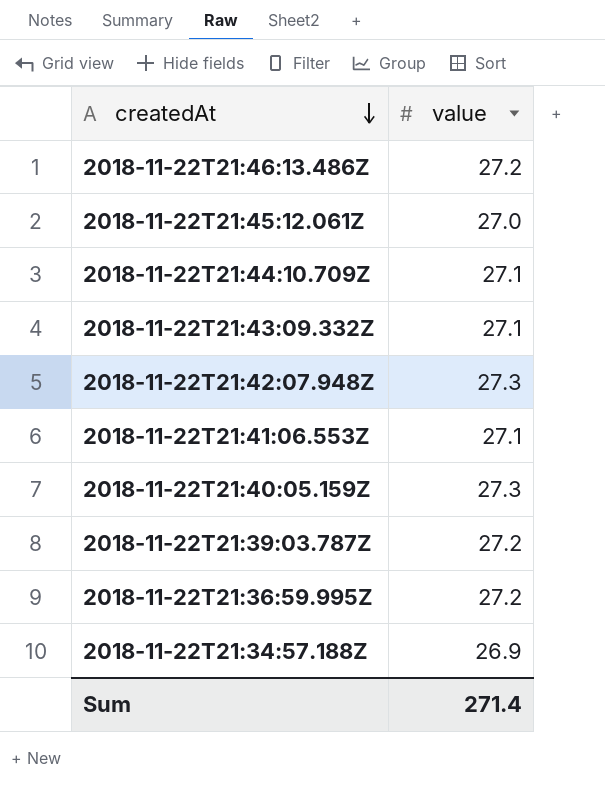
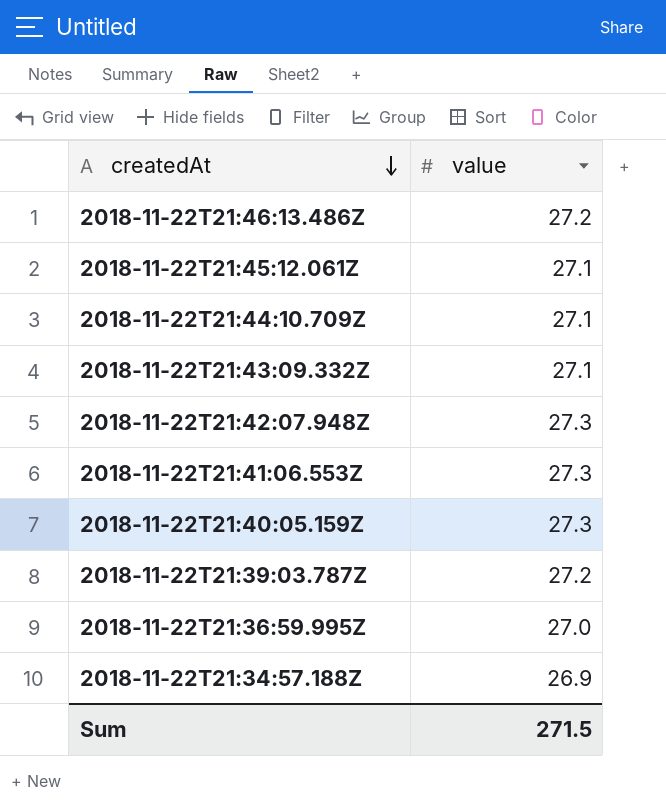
2018-11-22T21:45:12.061Z | value: 27.0 -> 27.1
2018-11-22T21:41:06.553Z | value: 27.1 -> 27.3
2018-11-22T21:36:59.995Z | value: 27.2 -> 27.0
Sum | value: 271.4 -> 271.5

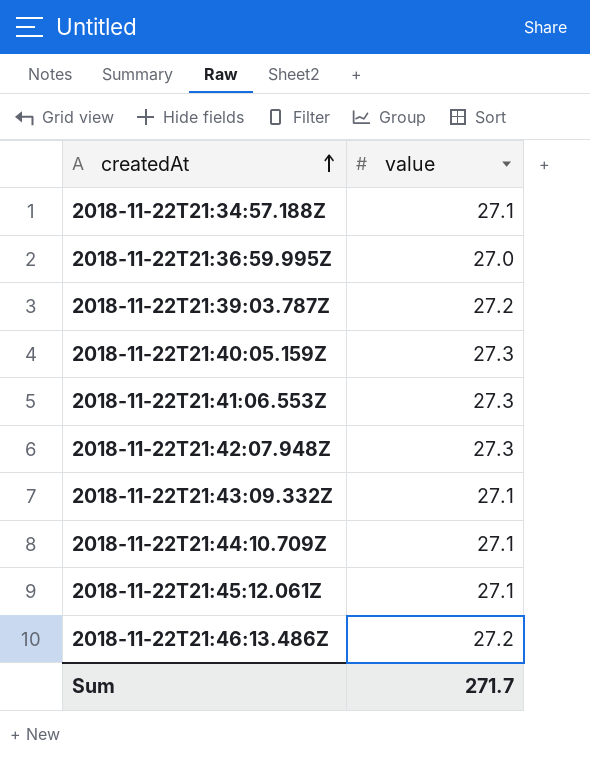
row order: createdAt descending -> createdAt ascending
2018-11-22T21:34:57.188Z | value: 26.9 -> 27.1
Sum | value: 271.5 -> 271.7

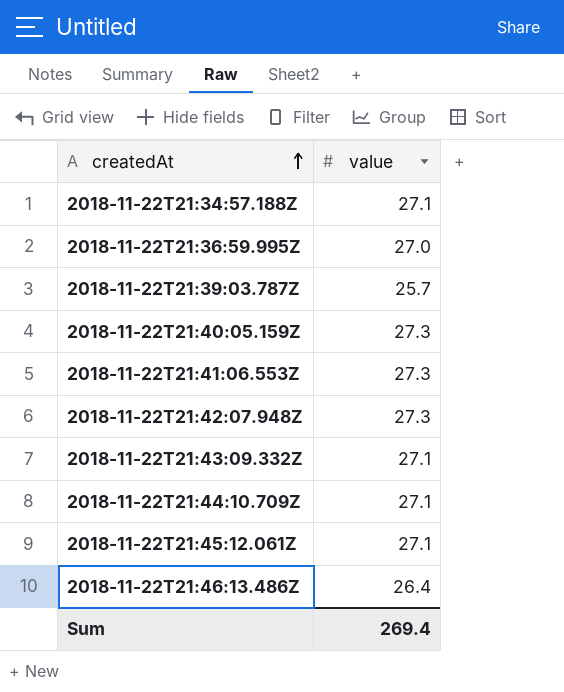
2018-11-22T21:39:03.787Z | value: 27.2 -> 25.7
2018-11-22T21:46:13.486Z | value: 27.2 -> 26.4
Sum | value: 271.7 -> 269.4

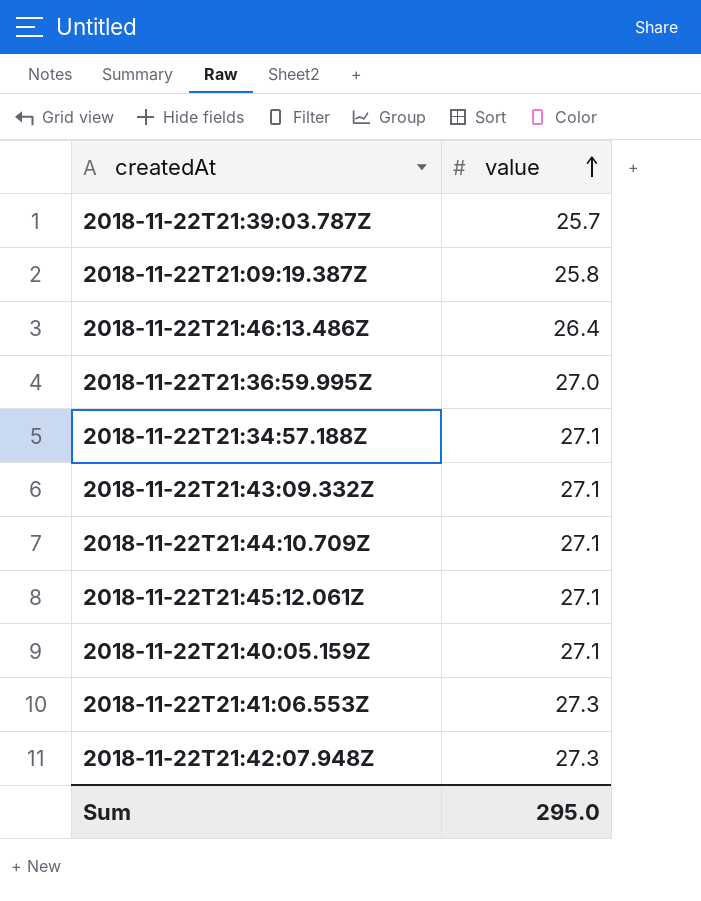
row order: createdAt ascending -> value ascending
row 2018-11-22T21:09:19.387Z: none -> 25.8
2018-11-22T21:40:05.159Z | value: 27.3 -> 27.1
Sum | value: 269.4 -> 295.0

